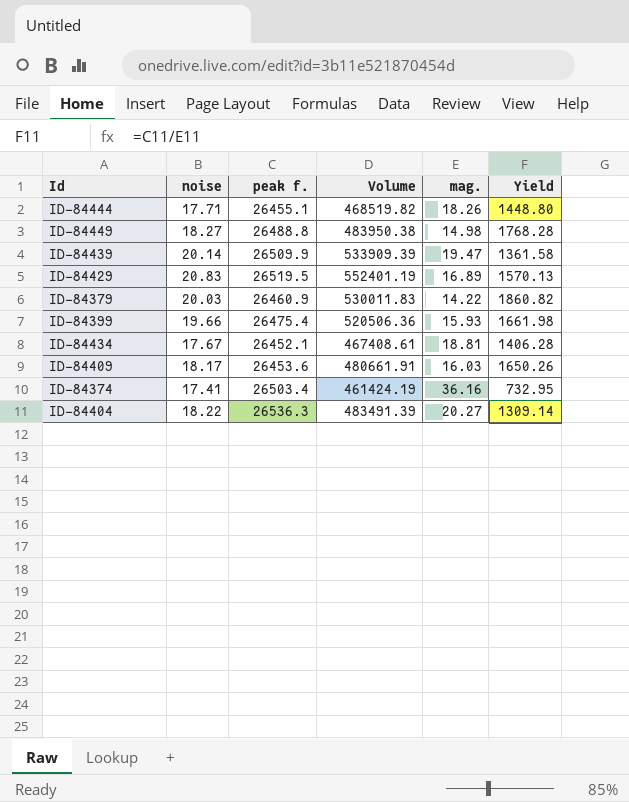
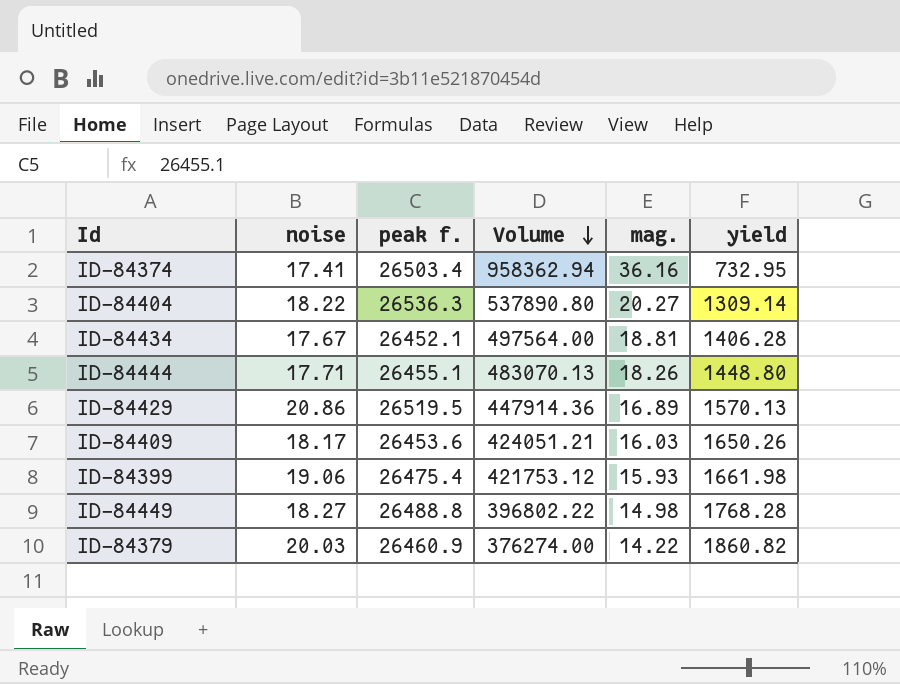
row order: none -> Volume descending
column Volume | formula: [noise] * [peak f.] -> [peak f.] * [mag.]
column name: Yield -> yield
row ID-84439: 20.14 | 26509.9 | 533909.39 | 19.47 | 1361.58 -> none
ID-84429 | noise: 20.83 -> 20.86
ID-84399 | noise: 19.66 -> 19.06

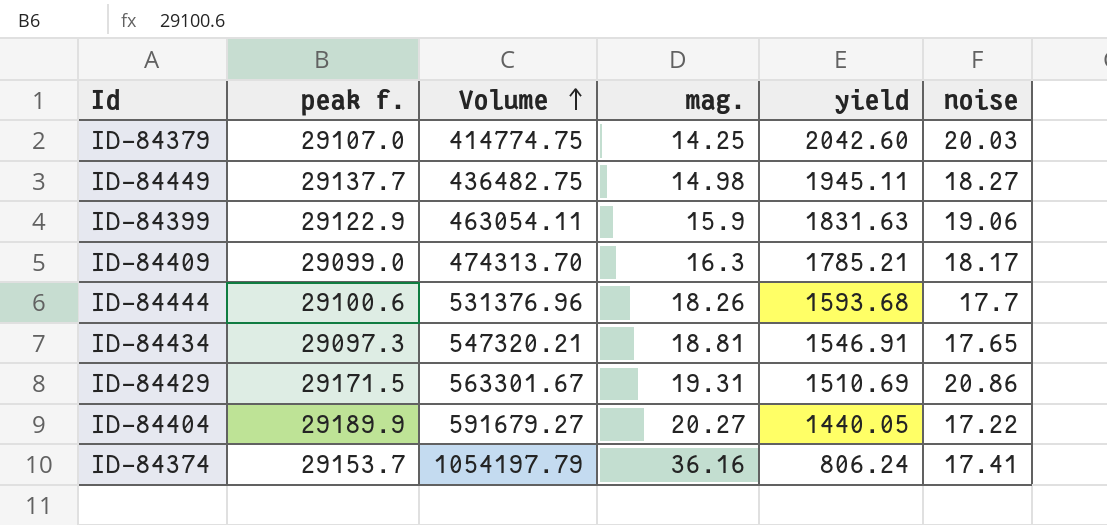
row order: Volume descending -> Volume ascending
column noise | position: 2 -> 6
ID-84379 | peak f.: 26460.9 -> 29107.0
ID-84379 | Volume: 376274.00 -> 414774.75
ID-84379 | mag.: 14.22 -> 14.25
ID-84379 | yield: 1860.82 -> 2042.60
ID-84449 | peak f.: 26488.8 -> 29137.7
ID-84449 | Volume: 396802.22 -> 436482.75
ID-84449 | yield: 1768.28 -> 1945.11
ID-84399 | peak f.: 26475.4 -> 29122.9
ID-84399 | Volume: 421753.12 -> 463054.11
ID-84399 | mag.: 15.93 -> 15.9
ID-84399 | yield: 1661.98 -> 1831.63
ID-84409 | peak f.: 26453.6 -> 29099.0
ID-84409 | Volume: 424051.21 -> 474313.70
ID-84409 | mag.: 16.03 -> 16.3
ID-84409 | yield: 1650.26 -> 1785.21
ID-84444 | peak f.: 26455.1 -> 29100.6
ID-84444 | Volume: 483070.13 -> 531376.96
ID-84444 | yield: 1448.80 -> 1593.68
ID-84444 | noise: 17.71 -> 17.7
ID-84434 | peak f.: 26452.1 -> 29097.3
ID-84434 | Volume: 497564.00 -> 547320.21
ID-84434 | yield: 1406.28 -> 1546.91
ID-84434 | noise: 17.67 -> 17.65
ID-84429 | peak f.: 26519.5 -> 29171.5
ID-84429 | Volume: 447914.36 -> 563301.67
ID-84429 | mag.: 16.89 -> 19.31
ID-84429 | yield: 1570.13 -> 1510.69
ID-84404 | peak f.: 26536.3 -> 29189.9
ID-84404 | Volume: 537890.80 -> 591679.27
ID-84404 | yield: 1309.14 -> 1440.05
ID-84404 | noise: 18.22 -> 17.22
ID-84374 | peak f.: 26503.4 -> 29153.7
ID-84374 | Volume: 958362.94 -> 1054197.79
ID-84374 | yield: 732.95 -> 806.24

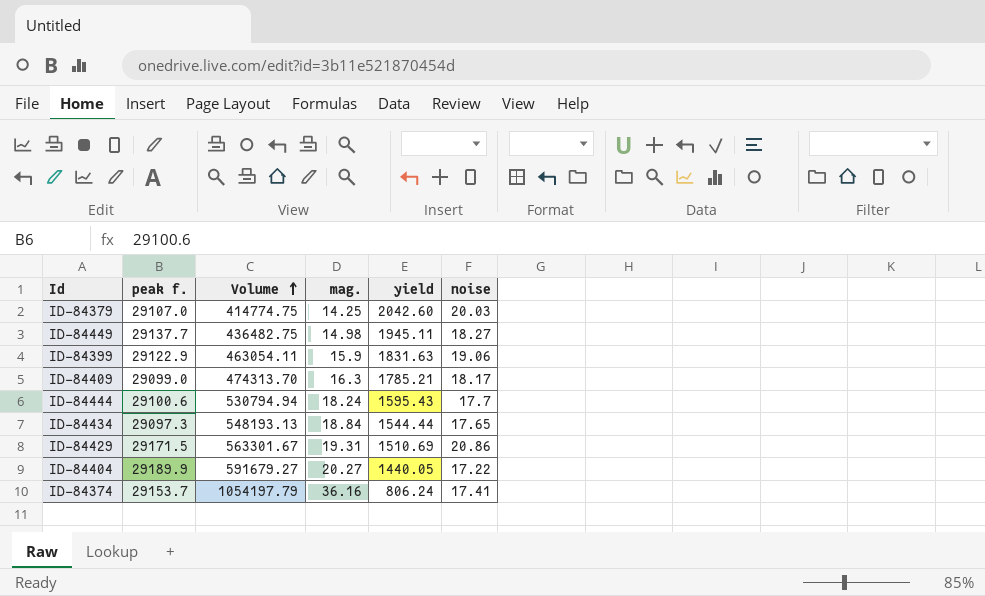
ID-84444 | Volume: 531376.96 -> 530794.94
ID-84444 | mag.: 18.26 -> 18.24
ID-84444 | yield: 1593.68 -> 1595.43
ID-84434 | Volume: 547320.21 -> 548193.13
ID-84434 | mag.: 18.81 -> 18.84
ID-84434 | yield: 1546.91 -> 1544.44

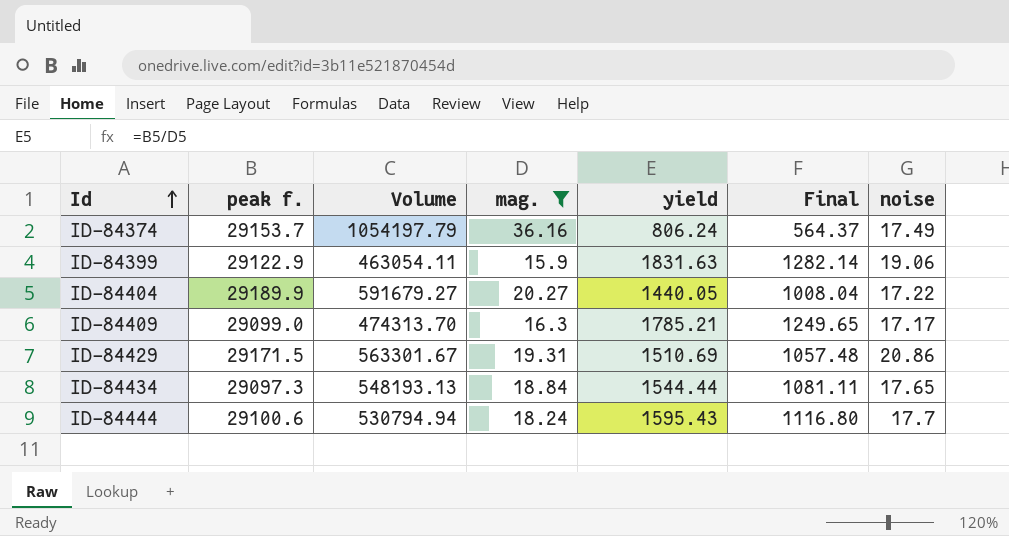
filter: none -> mag. >= 15.9
row order: Volume ascending -> Id ascending
column Final | formula: none -> [yield] * 0.7
ID-84374 | noise: 17.41 -> 17.49
ID-84409 | noise: 18.17 -> 17.17

